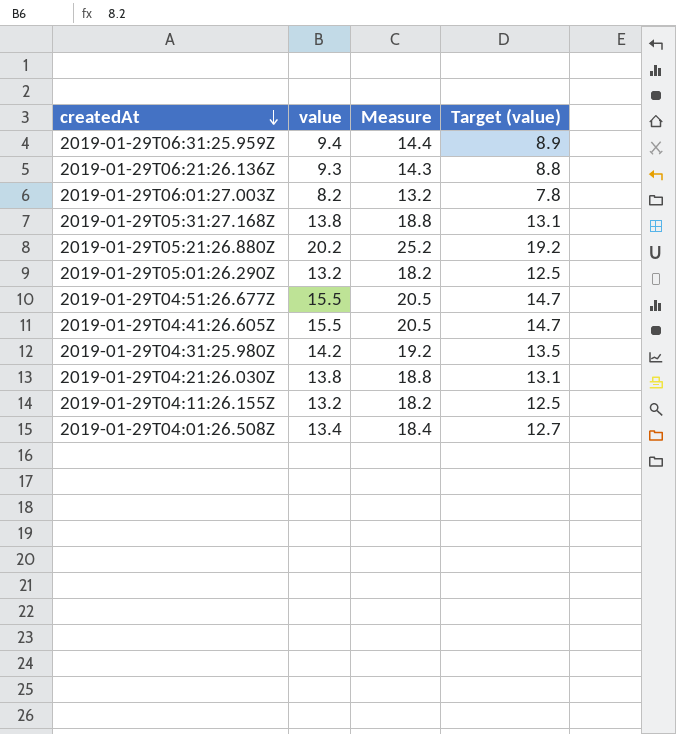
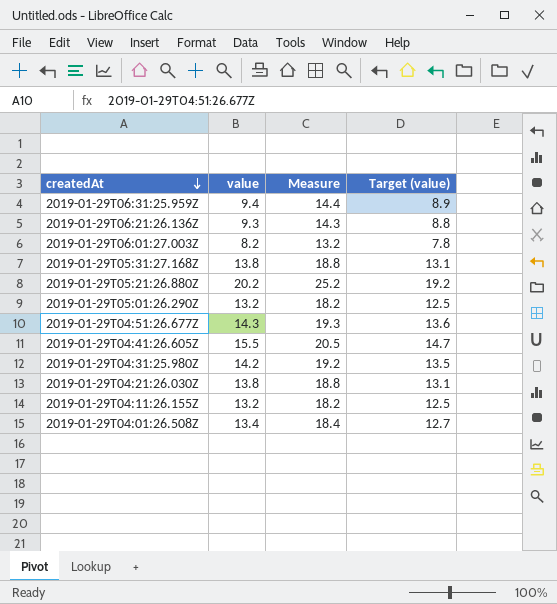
2019-01-29T04:51:26.677Z | value: 15.5 -> 14.3
2019-01-29T04:51:26.677Z | Measure: 20.5 -> 19.3
2019-01-29T04:51:26.677Z | Target (value): 14.7 -> 13.6

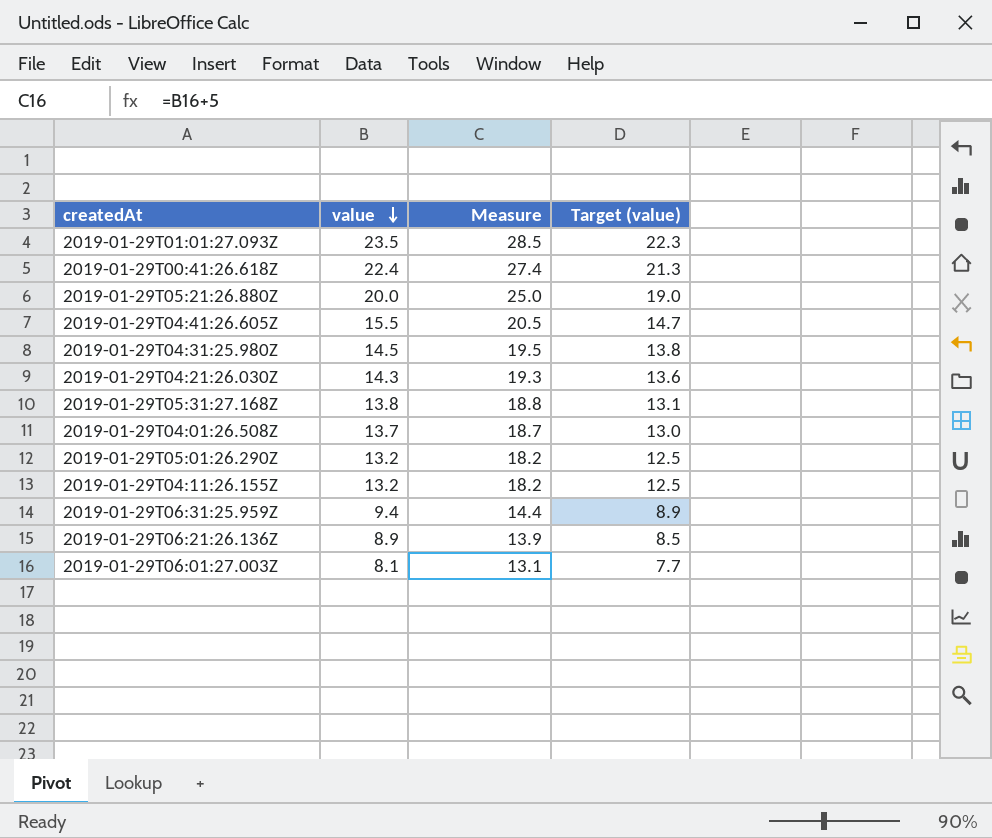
row order: createdAt descending -> value descending
row 2019-01-29T04:51:26.677Z: 14.3 | 19.3 | 13.6 -> none
row 2019-01-29T01:01:27.093Z: none -> 23.5 | 28.5 | 22.3
row 2019-01-29T00:41:26.618Z: none -> 22.4 | 27.4 | 21.3
2019-01-29T05:21:26.880Z | value: 20.2 -> 20.0
2019-01-29T05:21:26.880Z | Measure: 25.2 -> 25.0
2019-01-29T05:21:26.880Z | Target (value): 19.2 -> 19.0
2019-01-29T04:31:25.980Z | value: 14.2 -> 14.5
2019-01-29T04:31:25.980Z | Measure: 19.2 -> 19.5
2019-01-29T04:31:25.980Z | Target (value): 13.5 -> 13.8
2019-01-29T04:21:26.030Z | value: 13.8 -> 14.3
2019-01-29T04:21:26.030Z | Measure: 18.8 -> 19.3
2019-01-29T04:21:26.030Z | Target (value): 13.1 -> 13.6
2019-01-29T04:01:26.508Z | value: 13.4 -> 13.7
2019-01-29T04:01:26.508Z | Measure: 18.4 -> 18.7
2019-01-29T04:01:26.508Z | Target (value): 12.7 -> 13.0
2019-01-29T06:21:26.136Z | value: 9.3 -> 8.9
2019-01-29T06:21:26.136Z | Measure: 14.3 -> 13.9
2019-01-29T06:21:26.136Z | Target (value): 8.8 -> 8.5
2019-01-29T06:01:27.003Z | value: 8.2 -> 8.1
2019-01-29T06:01:27.003Z | Measure: 13.2 -> 13.1
2019-01-29T06:01:27.003Z | Target (value): 7.8 -> 7.7

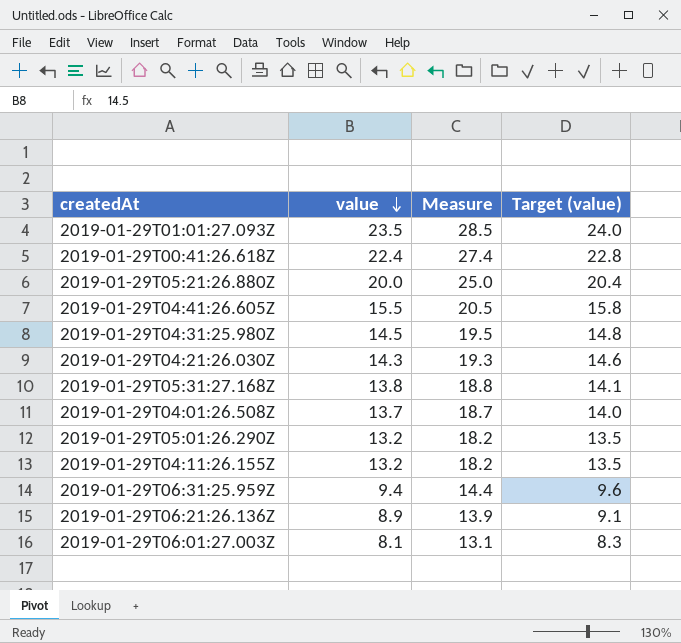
column Target (value) | formula: [value] * 0.95 -> [value] * 1.02

